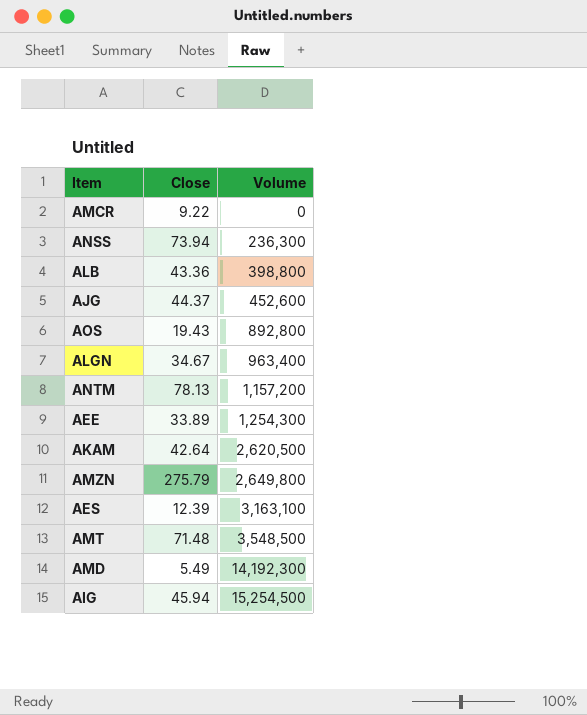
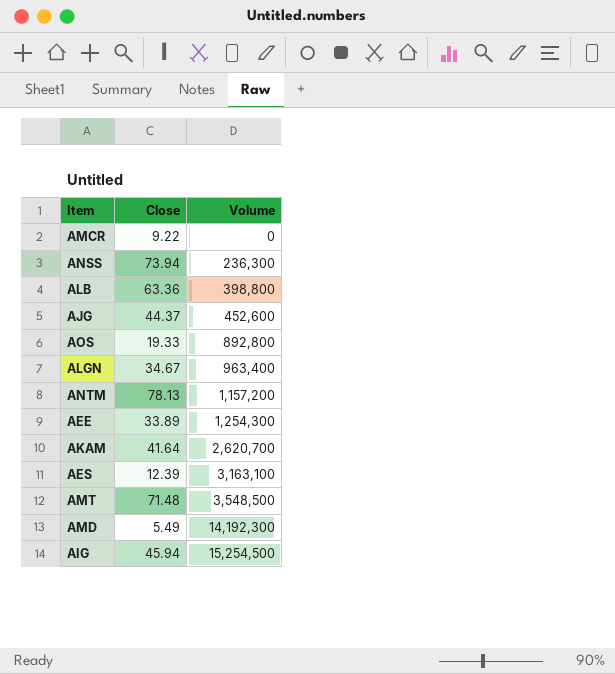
row AMZN: 275.79 | 2,649,800 -> none
ALB | Close: 43.36 -> 63.36
AOS | Close: 19.43 -> 19.33
AKAM | Close: 42.64 -> 41.64
AKAM | Volume: 2,620,500 -> 2,620,700

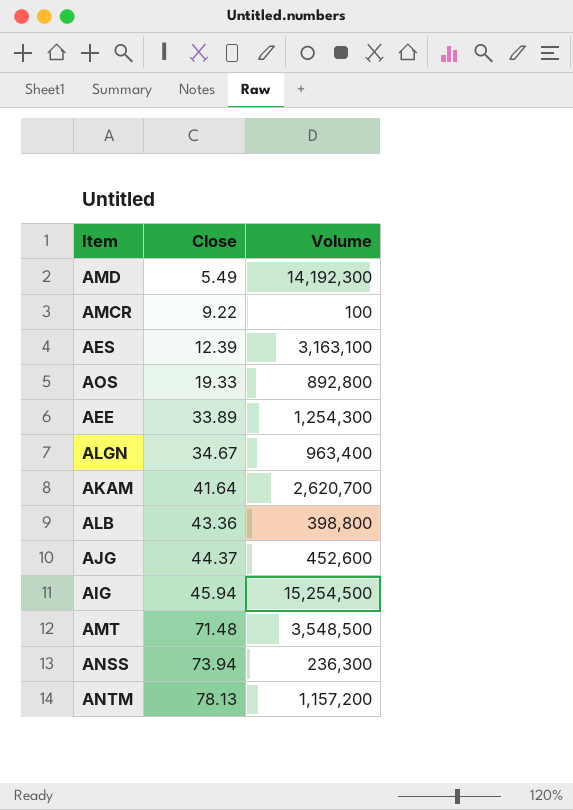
row order: Volume ascending -> Close ascending
AMCR | Volume: 0 -> 100
ALB | Close: 63.36 -> 43.36

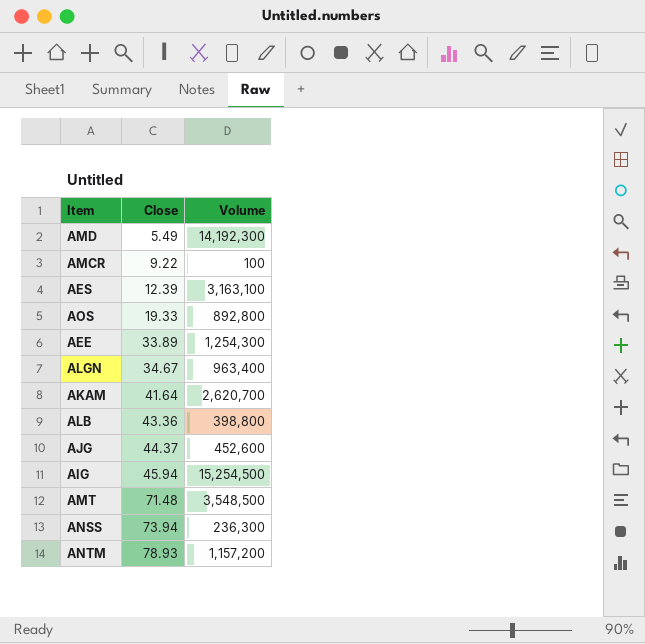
ANTM | Close: 78.13 -> 78.93

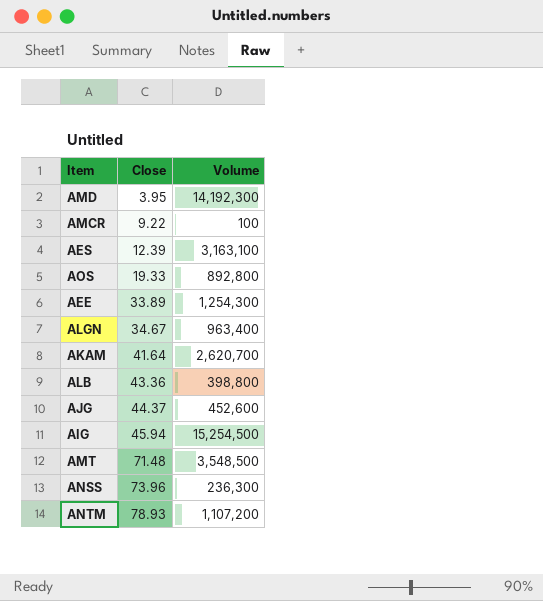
AMD | Close: 5.49 -> 3.95
ANSS | Close: 73.94 -> 73.96
ANTM | Volume: 1,157,200 -> 1,107,200

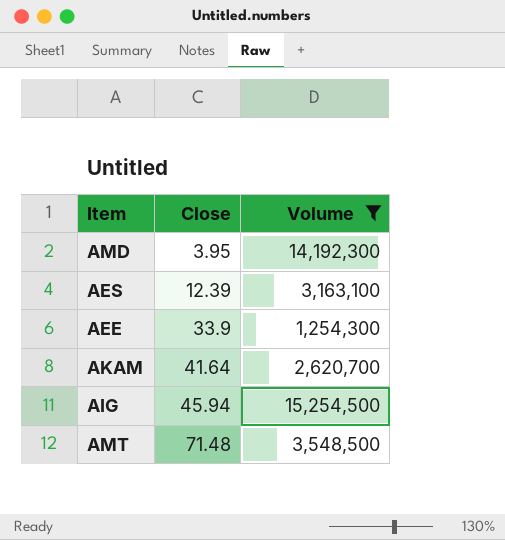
filter: none -> Volume >= 1,254,300
AEE | Close: 33.89 -> 33.9

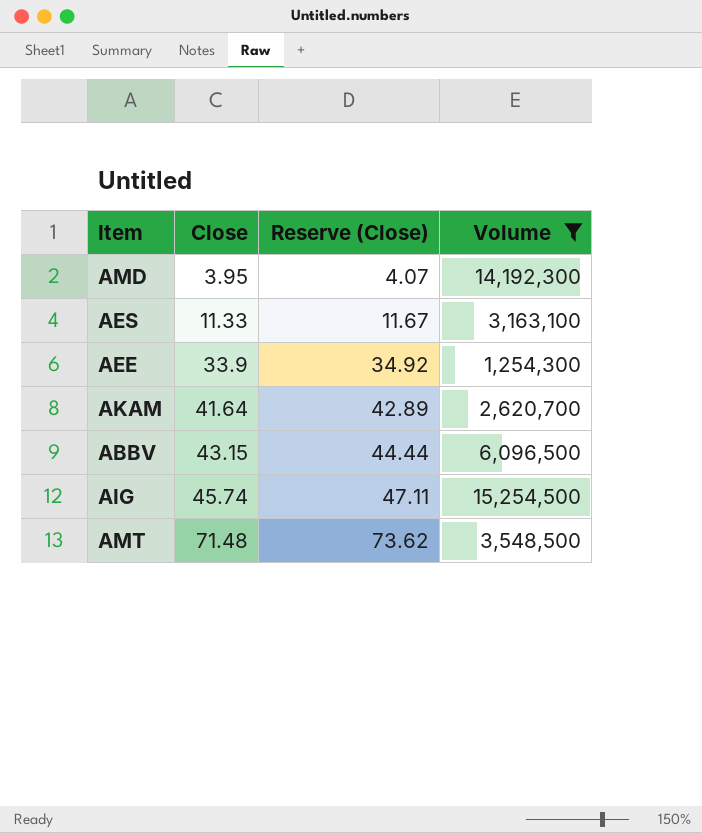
column Reserve (Close) | formula: none -> [Close] * 1.03
AES | Close: 12.39 -> 11.33
row ABBV: none -> 43.15 | 44.44 | 6,096,500
AIG | Close: 45.94 -> 45.74

